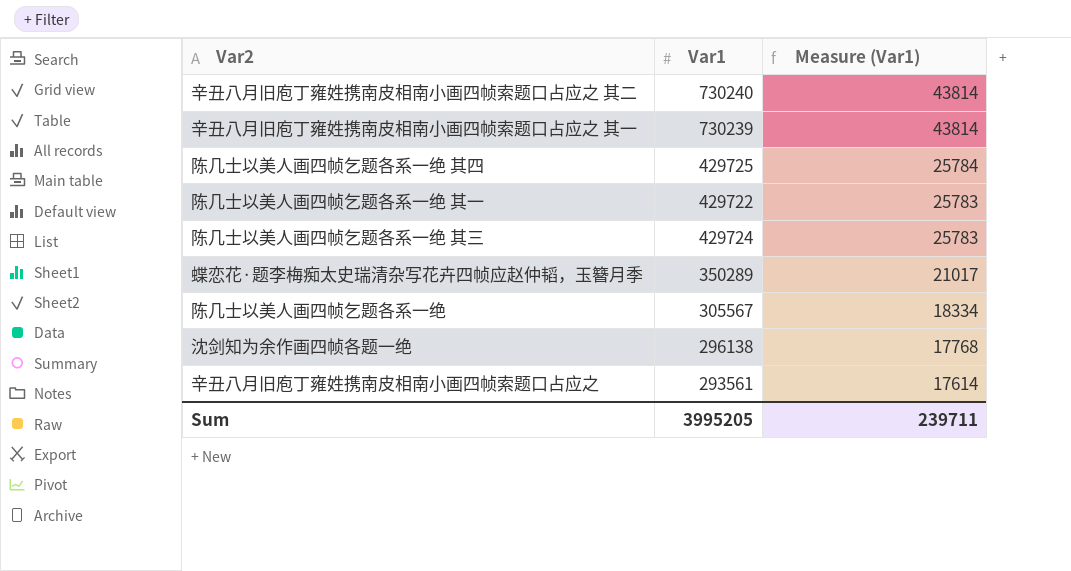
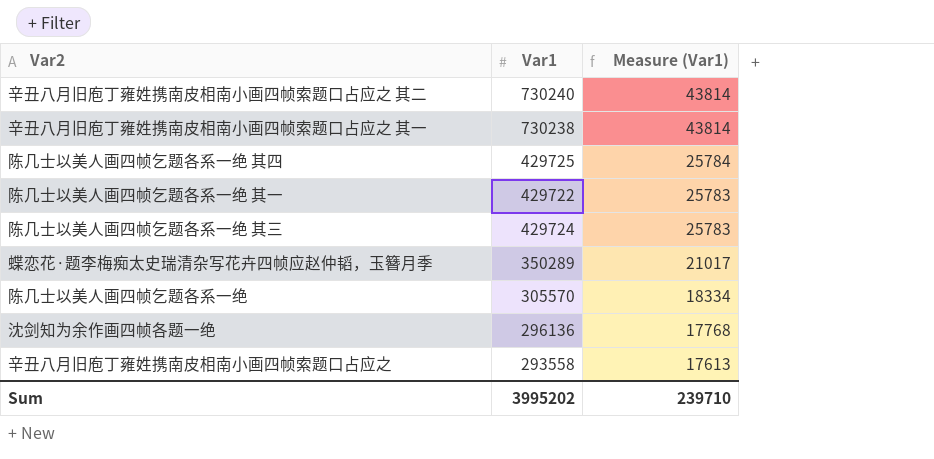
辛丑八月旧庖丁雍姓携南皮相南小画四帧索题口占应之 其一 | Var1: 730239 -> 730238
陈几士以美人画四帧乞题各系一绝 | Var1: 305567 -> 305570
沈剑知为余作画四帧各题一绝 | Var1: 296138 -> 296136
辛丑八月旧庖丁雍姓携南皮相南小画四帧索题口占应之 | Var1: 293561 -> 293558
辛丑八月旧庖丁雍姓携南皮相南小画四帧索题口占应之 | Measure (Var1): 17614 -> 17613
Sum | Var1: 3995205 -> 3995202
Sum | Measure (Var1): 239711 -> 239710

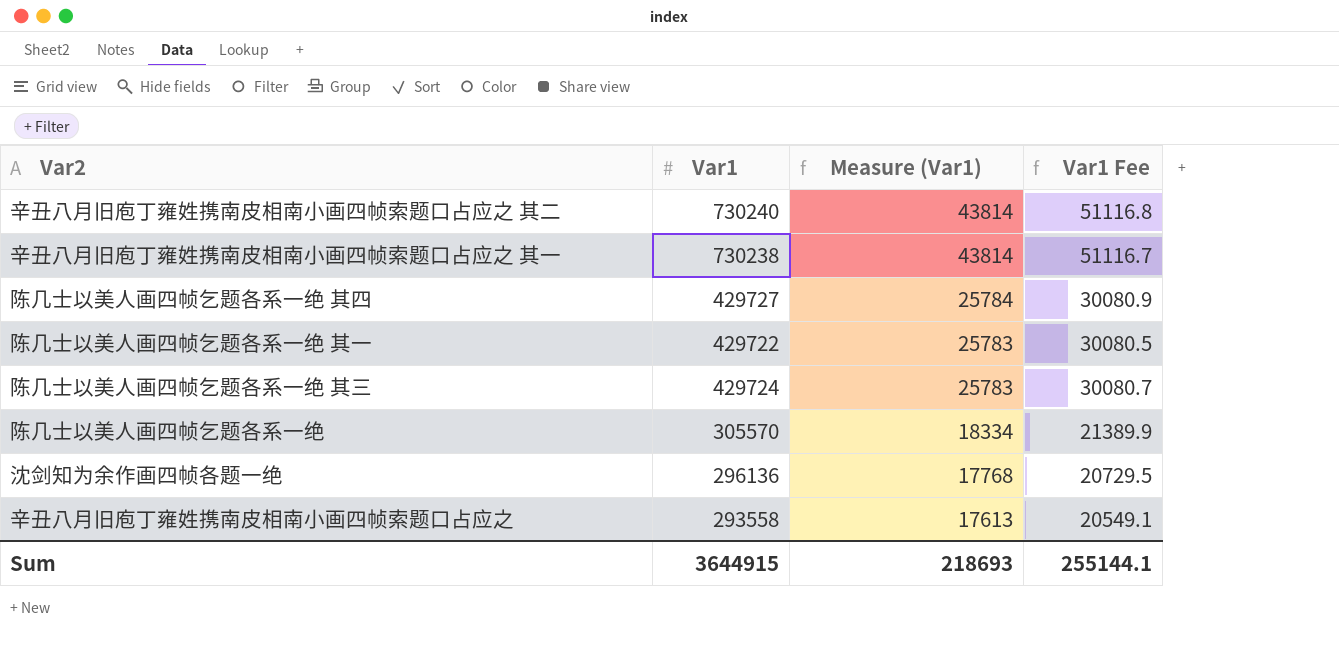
column Var1 Fee | formula: none -> [Var1] * 0.07
row 蝶恋花·题李梅痴太史瑞清杂写花卉四帧应赵仲韬，玉簪月季: 350289 | 21017 -> none
陈几士以美人画四帧乞题各系一绝 其四 | Var1: 429725 -> 429727
Sum | Var1: 3995202 -> 3644915
Sum | Measure (Var1): 239710 -> 218693

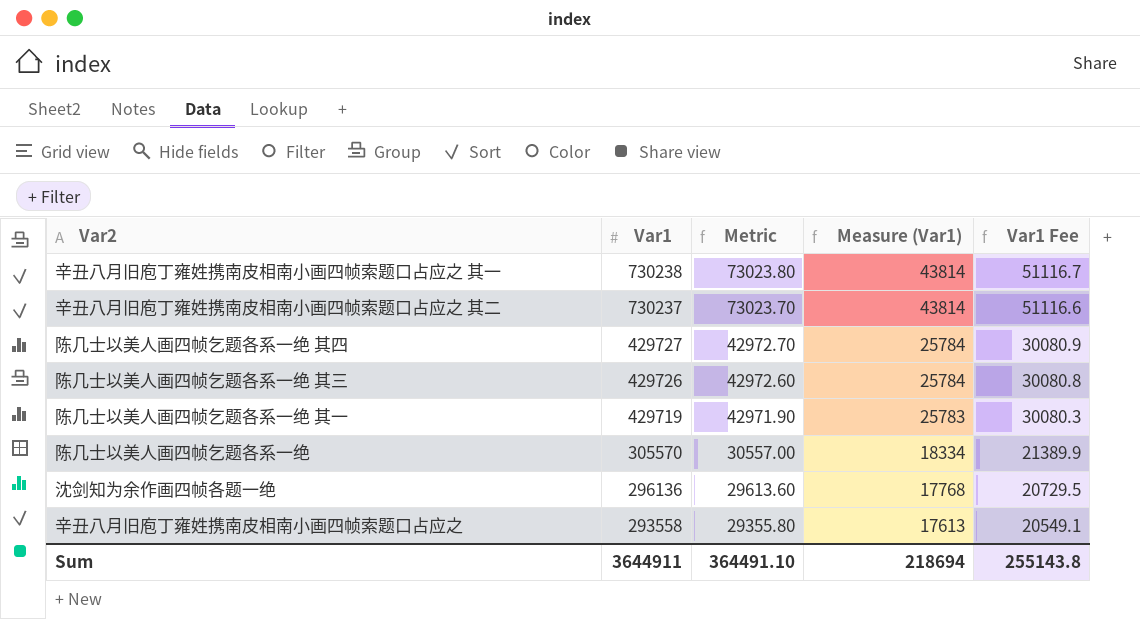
row order: Measure (Var1) descending -> Var1 descending
column Metric | formula: none -> [Var1] * 0.1
辛丑八月旧庖丁雍姓携南皮相南小画四帧索题口占应之 其二 | Var1: 730240 -> 730237
辛丑八月旧庖丁雍姓携南皮相南小画四帧索题口占应之 其二 | Var1 Fee: 51116.8 -> 51116.6
陈几士以美人画四帧乞题各系一绝 其三 | Var1: 429724 -> 429726
陈几士以美人画四帧乞题各系一绝 其三 | Measure (Var1): 25783 -> 25784
陈几士以美人画四帧乞题各系一绝 其三 | Var1 Fee: 30080.7 -> 30080.8
陈几士以美人画四帧乞题各系一绝 其一 | Var1: 429722 -> 429719
陈几士以美人画四帧乞题各系一绝 其一 | Var1 Fee: 30080.5 -> 30080.3
Sum | Var1: 3644915 -> 3644911
Sum | Measure (Var1): 218693 -> 218694
Sum | Var1 Fee: 255144.1 -> 255143.8

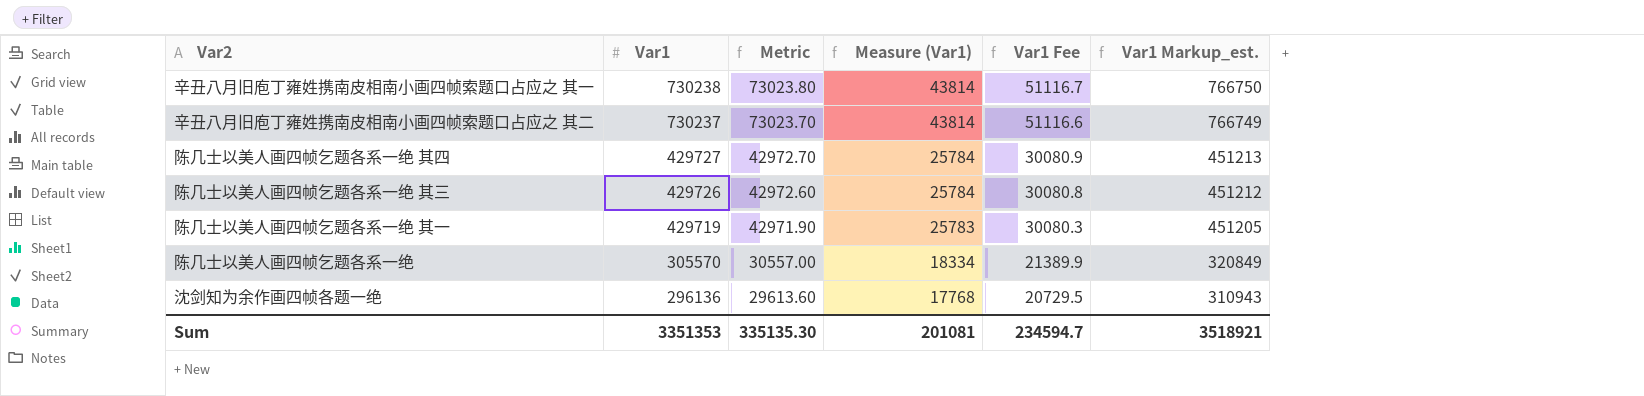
column Var1 Markup_est. | formula: none -> [Var1] * 1.05
row 辛丑八月旧庖丁雍姓携南皮相南小画四帧索题口占应之: 293558 | 29355.80 | 17613 | 20549.1 -> none
Sum | Var1: 3644911 -> 3351353
Sum | Metric: 364491.10 -> 335135.30
Sum | Measure (Var1): 218694 -> 201081
Sum | Var1 Fee: 255143.8 -> 234594.7

